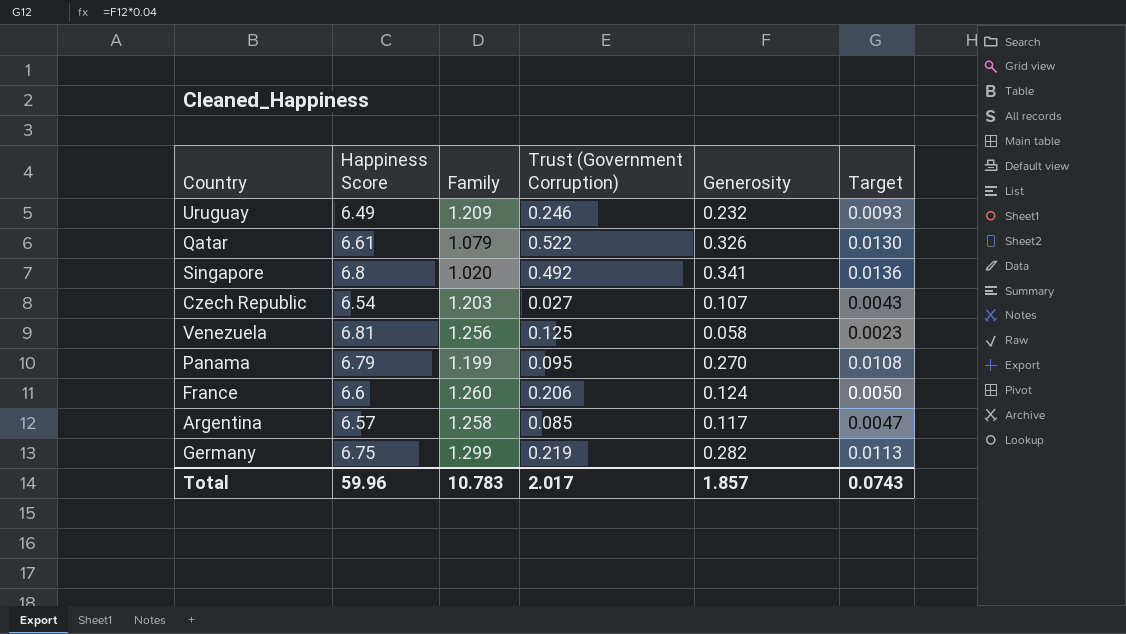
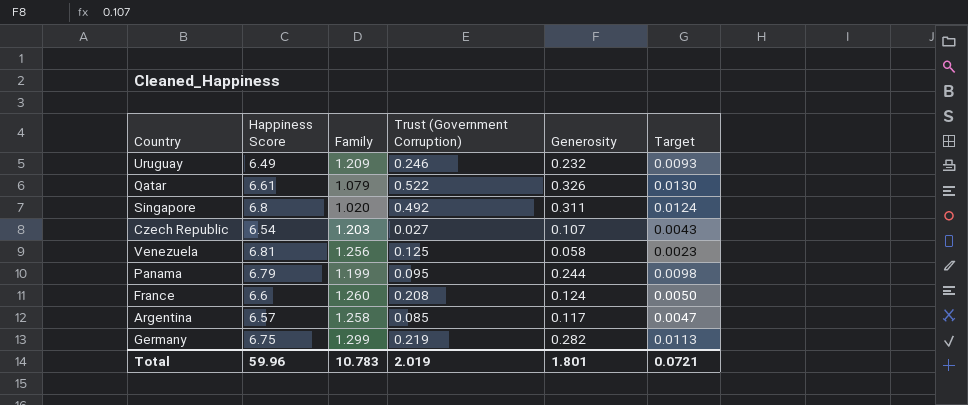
Singapore | Generosity: 0.341 -> 0.311
Singapore | Target: 0.0136 -> 0.0124
Panama | Generosity: 0.270 -> 0.244
Panama | Target: 0.0108 -> 0.0098
France | Trust (Government Corruption): 0.206 -> 0.208
Total | Trust (Government Corruption): 2.017 -> 2.019
Total | Generosity: 1.857 -> 1.801
Total | Target: 0.0743 -> 0.0721

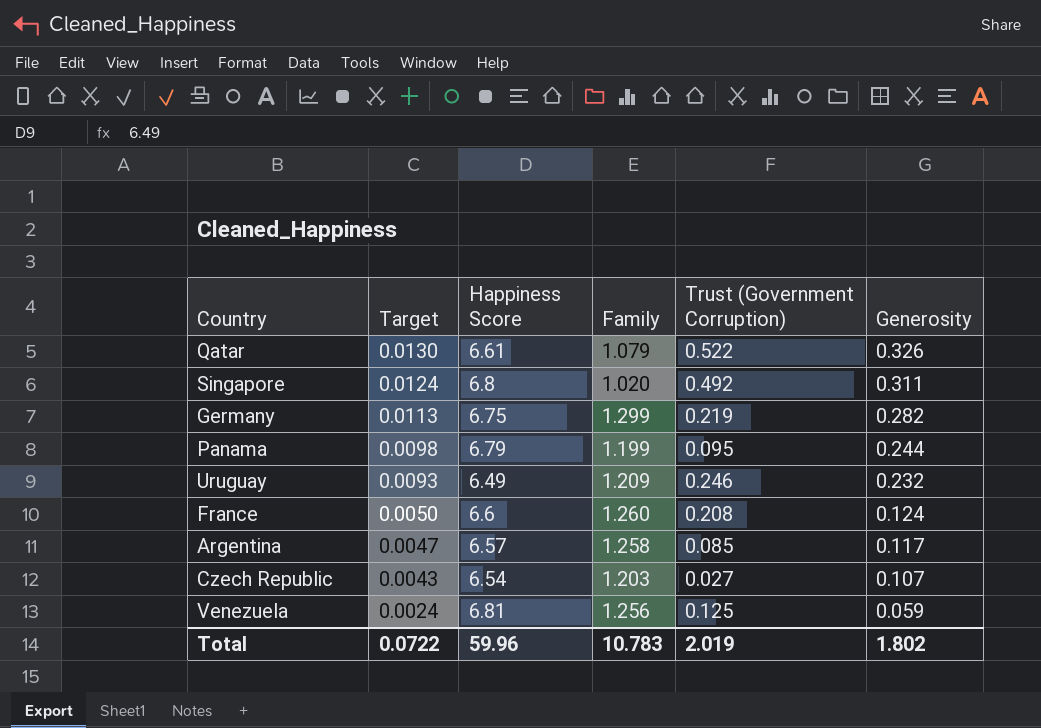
row order: none -> Target descending
column Target | position: 6 -> 2
Venezuela | Target: 0.0023 -> 0.0024
Venezuela | Generosity: 0.058 -> 0.059
Total | Target: 0.0721 -> 0.0722
Total | Generosity: 1.801 -> 1.802

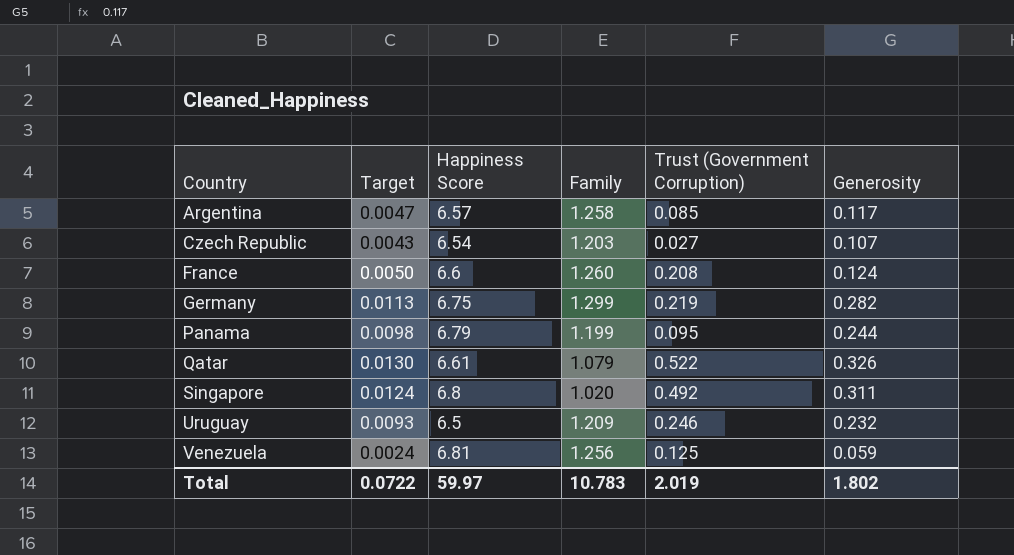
row order: Target descending -> Country ascending
Uruguay | Happiness Score: 6.49 -> 6.5
Total | Happiness Score: 59.96 -> 59.97

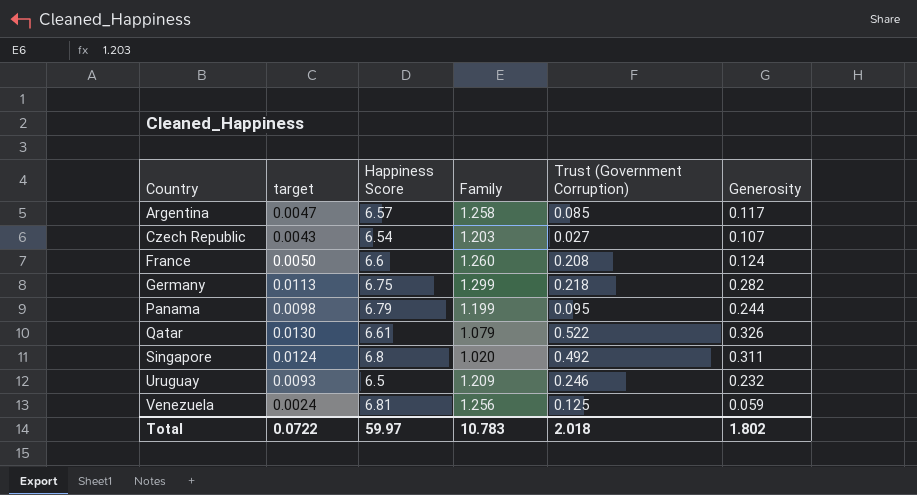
column name: Target -> target
Germany | Trust (Government Corruption): 0.219 -> 0.218
Total | Trust (Government Corruption): 2.019 -> 2.018

